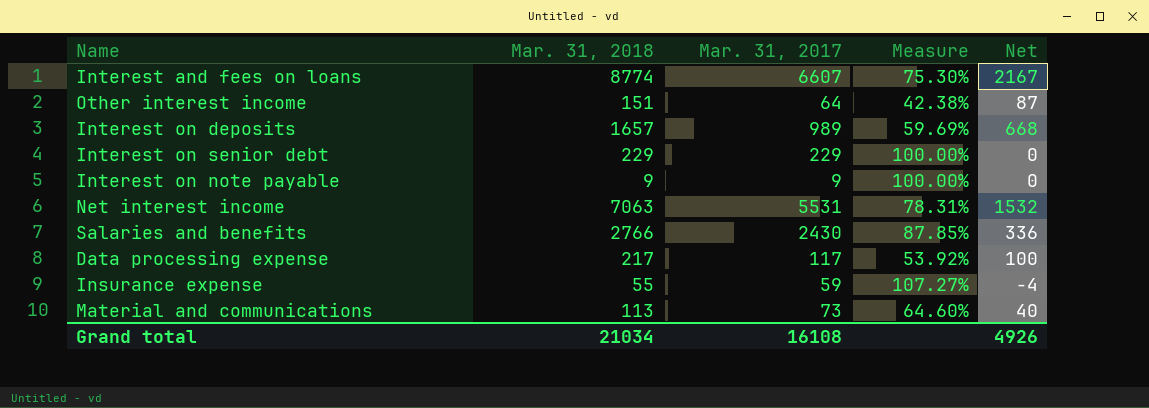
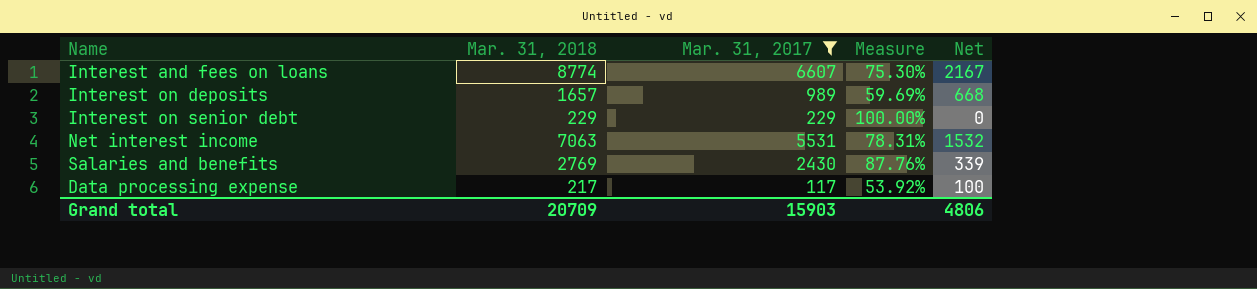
filter: none -> Mar. 31, 2017 >= 117
Salaries and benefits | Mar. 31, 2018: 2766 -> 2769
Salaries and benefits | Measure: 87.85% -> 87.76%
Salaries and benefits | Net: 336 -> 339
Grand total | Mar. 31, 2018: 21034 -> 20709
Grand total | Mar. 31, 2017: 16108 -> 15903
Grand total | Net: 4926 -> 4806

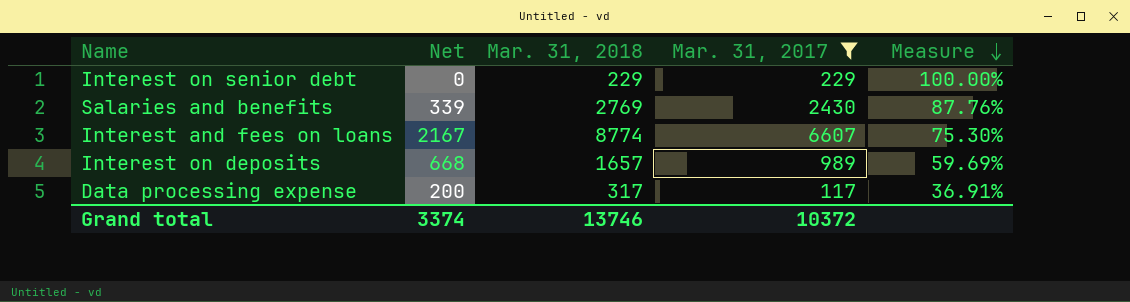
row order: none -> Measure descending
column Net | position: 5 -> 2
row Net interest income: 7063 | 5531 | 78.31% | 1532 -> none
Data processing expense | Net: 100 -> 200
Data processing expense | Mar. 31, 2018: 217 -> 317
Data processing expense | Measure: 53.92% -> 36.91%
Grand total | Net: 4806 -> 3374
Grand total | Mar. 31, 2018: 20709 -> 13746
Grand total | Mar. 31, 2017: 15903 -> 10372

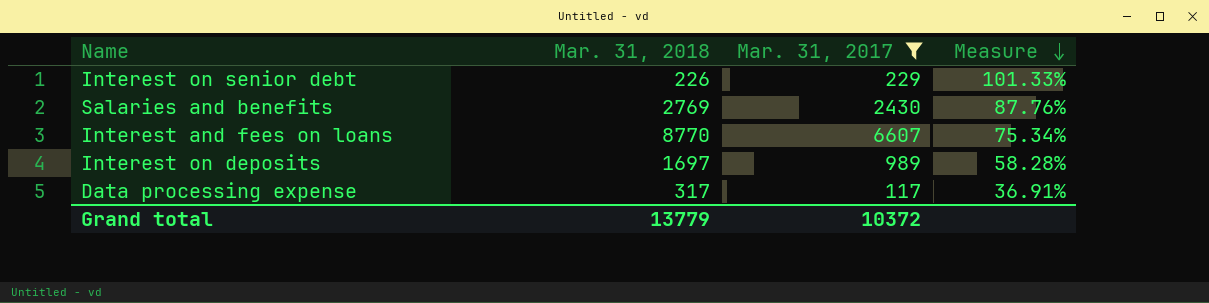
column Net | formula: [Mar. 31, 2018] - [Mar. 31, 2017] -> none
Interest on senior debt | Mar. 31, 2018: 229 -> 226
Interest on senior debt | Measure: 100.00% -> 101.33%
Interest and fees on loans | Mar. 31, 2018: 8774 -> 8770
Interest and fees on loans | Measure: 75.30% -> 75.34%
Interest on deposits | Mar. 31, 2018: 1657 -> 1697
Interest on deposits | Measure: 59.69% -> 58.28%
Grand total | Mar. 31, 2018: 13746 -> 13779

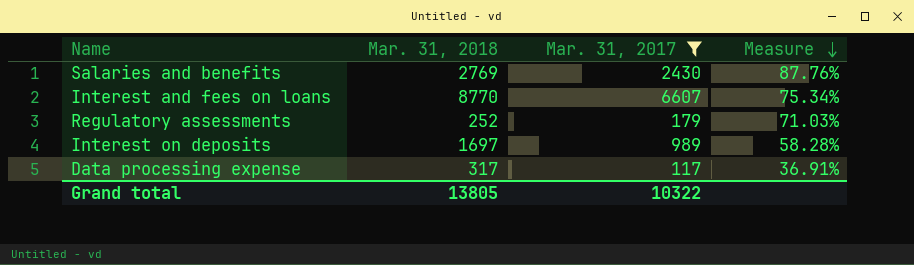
row Interest on senior debt: 226 | 229 | 101.33% -> none
row Regulatory assessments: none -> 252 | 179 | 71.03%
Grand total | Mar. 31, 2018: 13779 -> 13805
Grand total | Mar. 31, 2017: 10372 -> 10322

